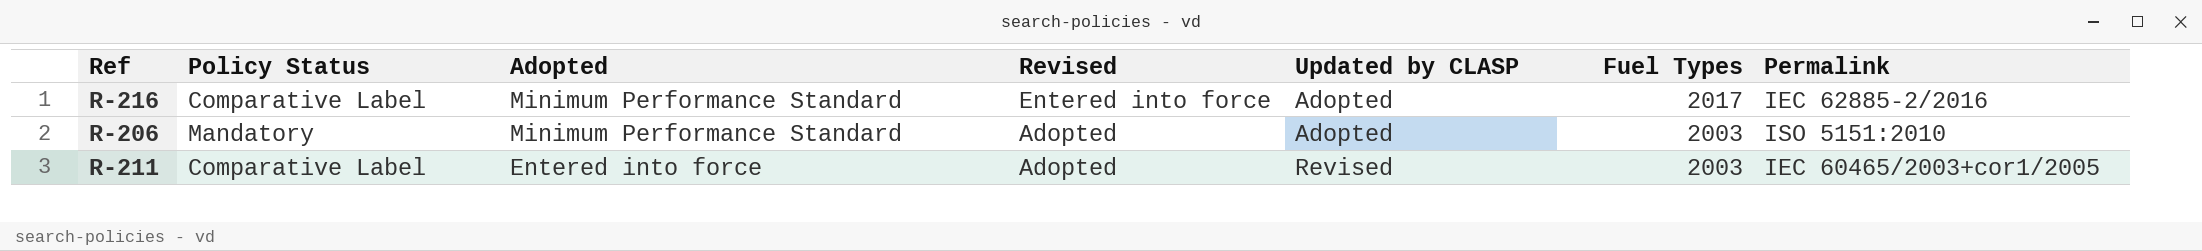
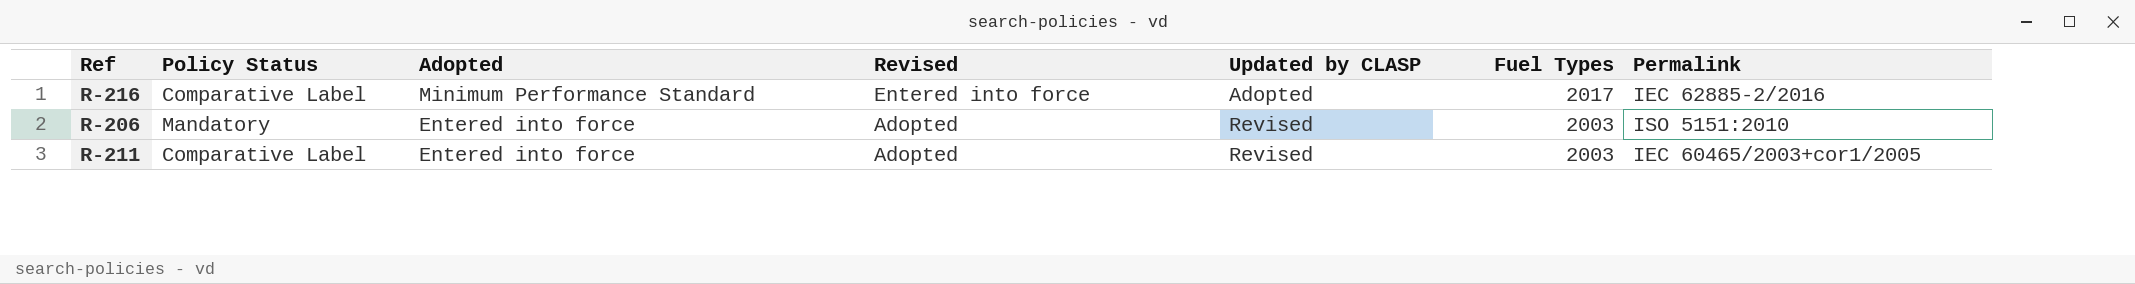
R-206 | Adopted: Minimum Performance Standard -> Entered into force
R-206 | Updated by CLASP: Adopted -> Revised

